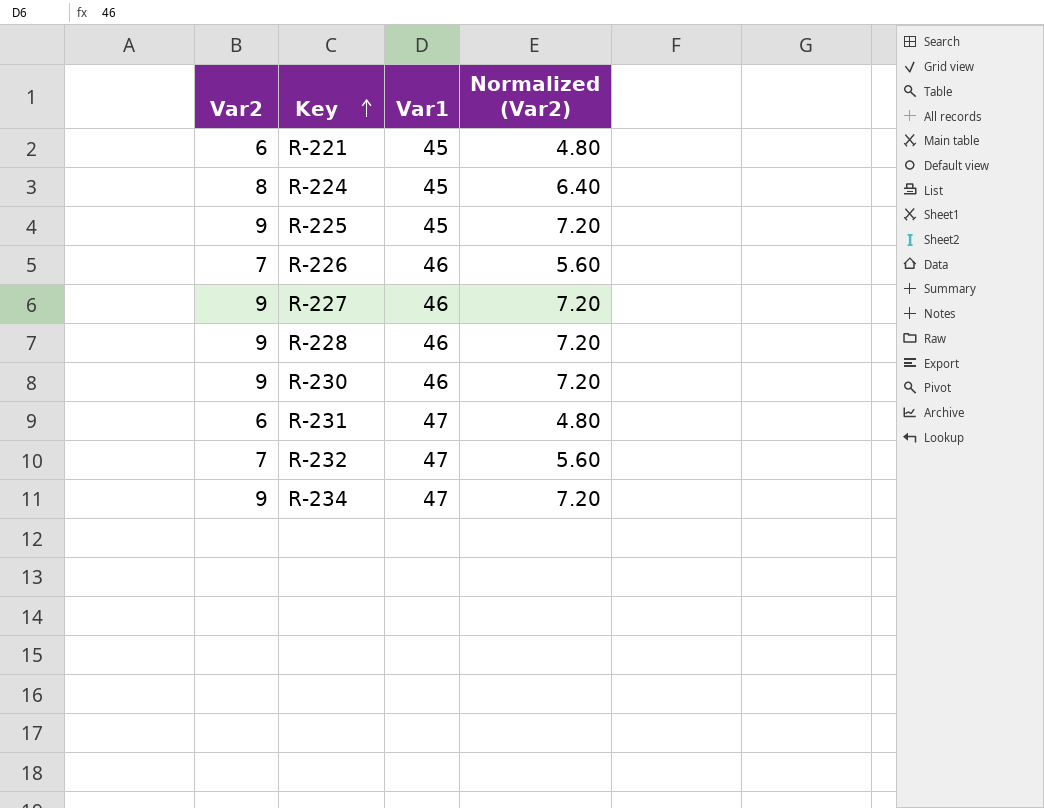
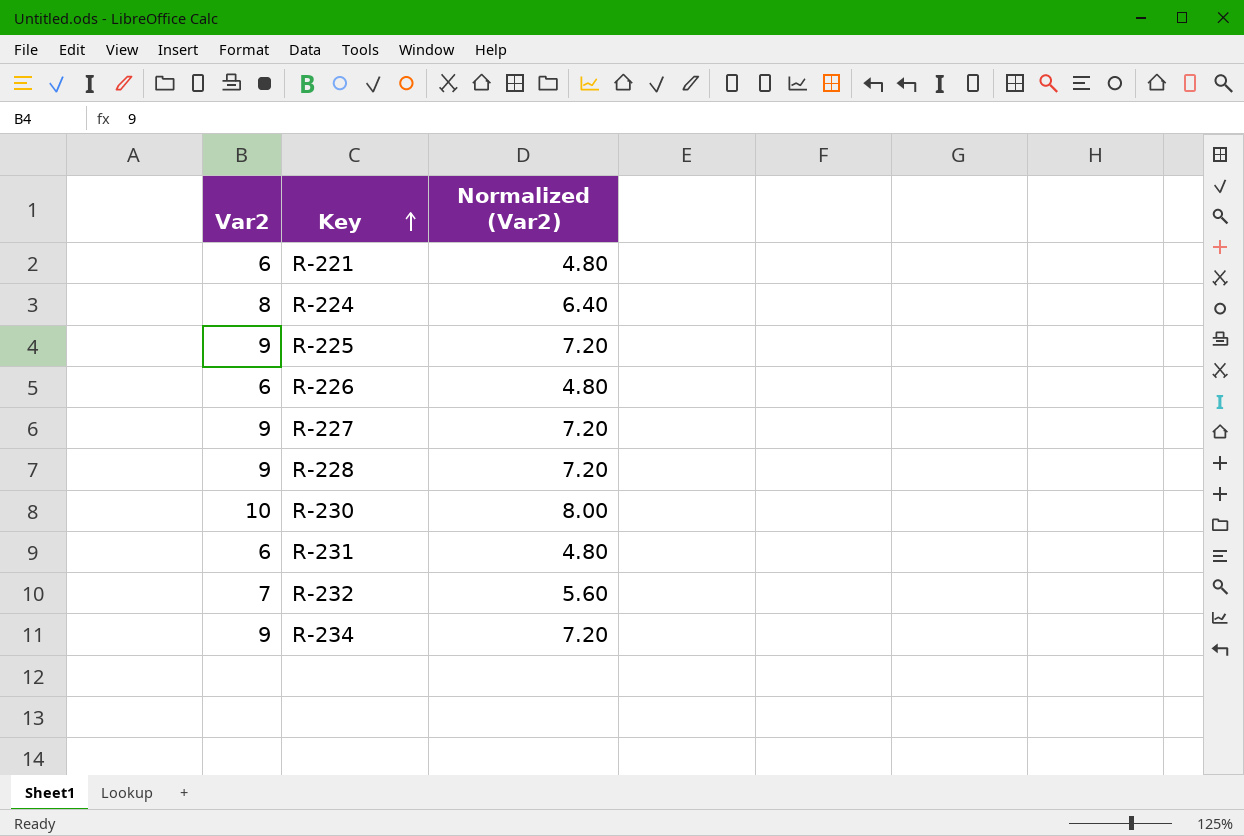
column Var1 | position: 3 -> none
R-226 | Var2: 7 -> 6
R-226 | Normalized (Var2): 5.60 -> 4.80
R-230 | Var2: 9 -> 10
R-230 | Normalized (Var2): 7.20 -> 8.00

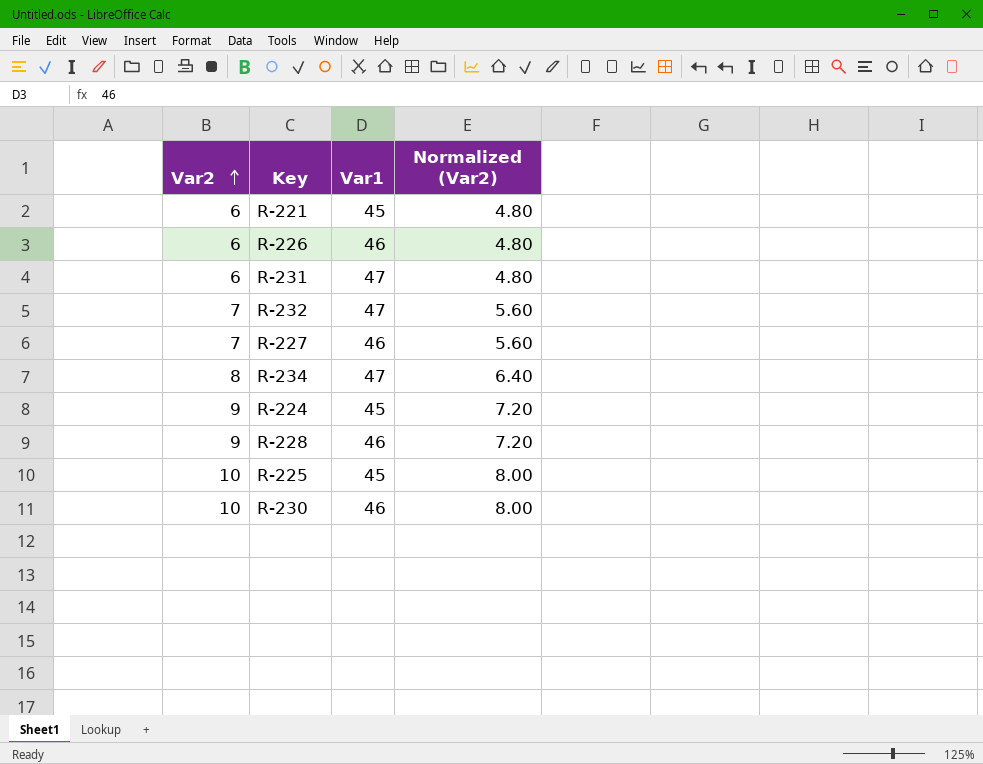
row order: Key ascending -> Var2 ascending
column Var1 | position: none -> 3
R-227 | Var2: 9 -> 7
R-227 | Normalized (Var2): 7.20 -> 5.60
R-234 | Var2: 9 -> 8
R-234 | Normalized (Var2): 7.20 -> 6.40
R-224 | Var2: 8 -> 9
R-224 | Normalized (Var2): 6.40 -> 7.20
R-225 | Var2: 9 -> 10
R-225 | Normalized (Var2): 7.20 -> 8.00

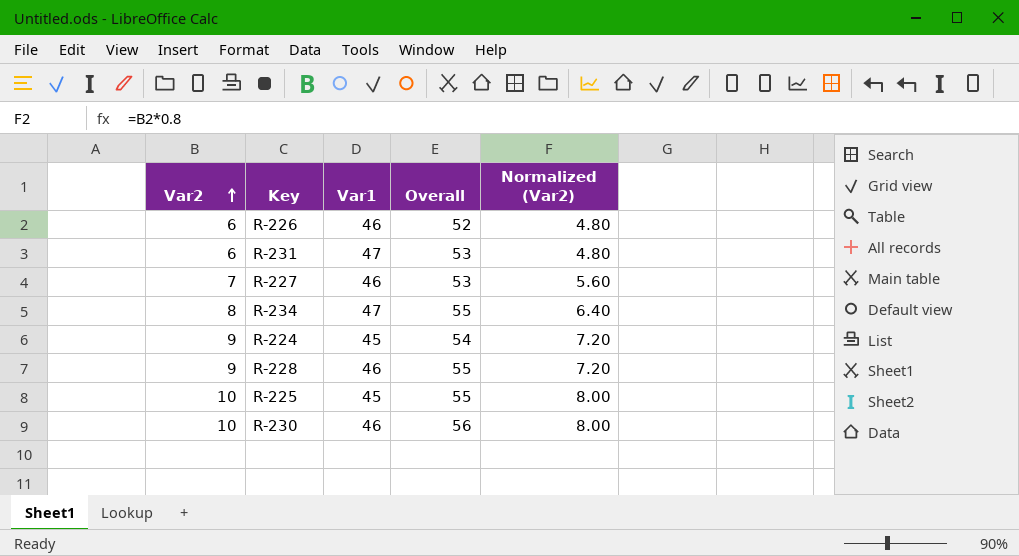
column Overall | formula: none -> [Var2] + [Var1]
row R-221: 6 | 45 | 4.80 -> none
row R-232: 7 | 47 | 5.60 -> none

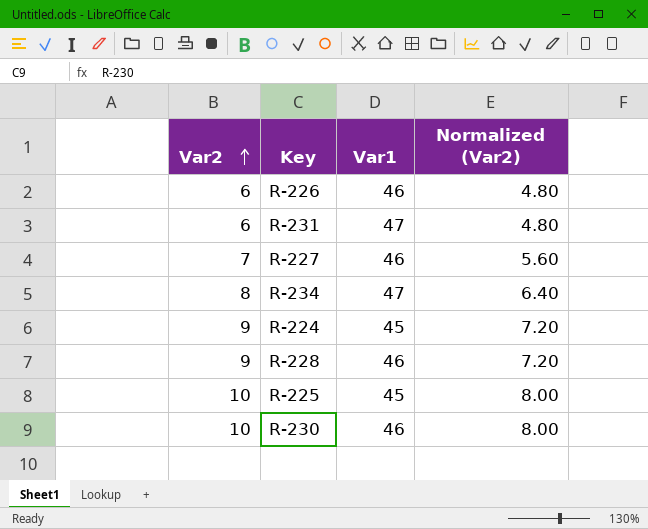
column Overall | formula: [Var2] + [Var1] -> none

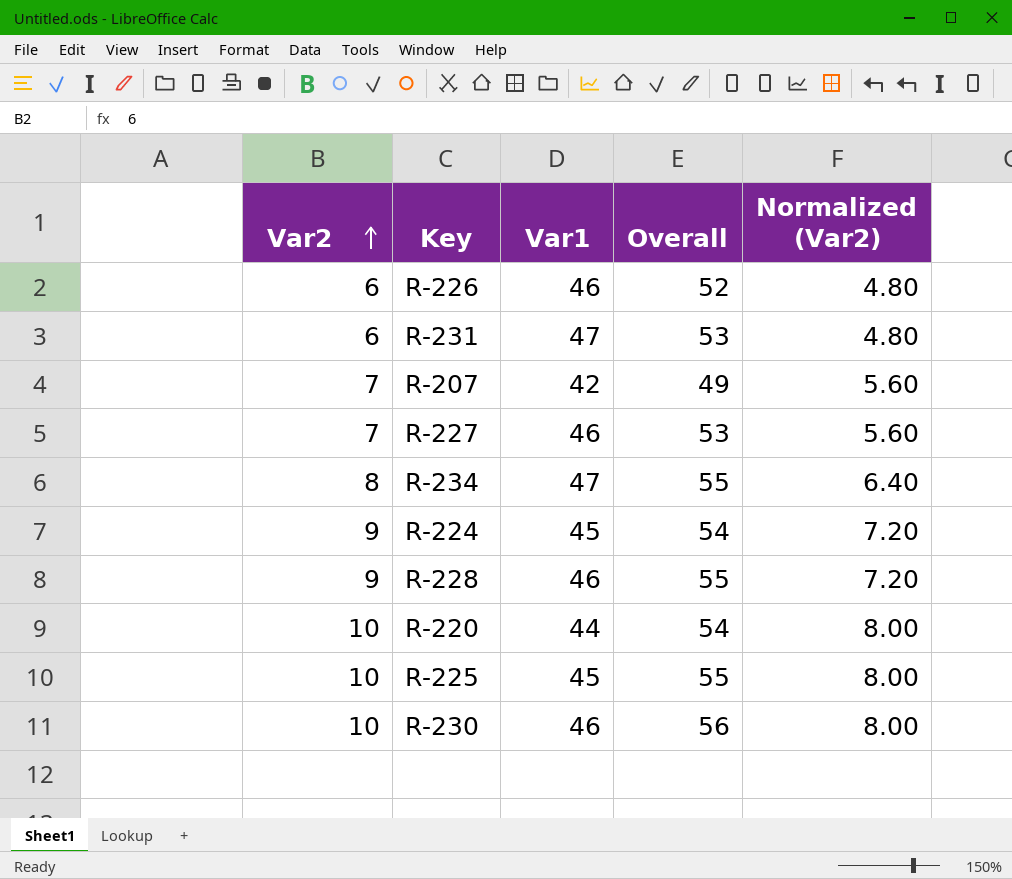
column Overall | formula: none -> [Var2] + [Var1]
row R-207: none -> 7 | 42 | 49 | 5.60
row R-220: none -> 10 | 44 | 54 | 8.00

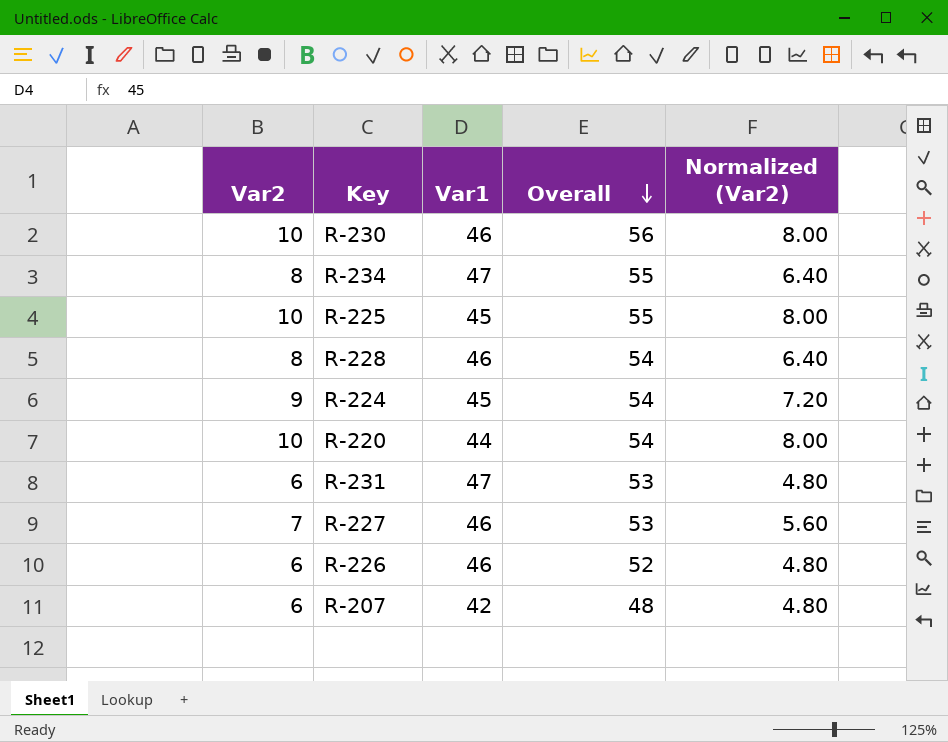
row order: Var2 ascending -> Overall descending
R-228 | Var2: 9 -> 8
R-228 | Overall: 55 -> 54
R-228 | Normalized (Var2): 7.20 -> 6.40
R-207 | Var2: 7 -> 6
R-207 | Overall: 49 -> 48
R-207 | Normalized (Var2): 5.60 -> 4.80

